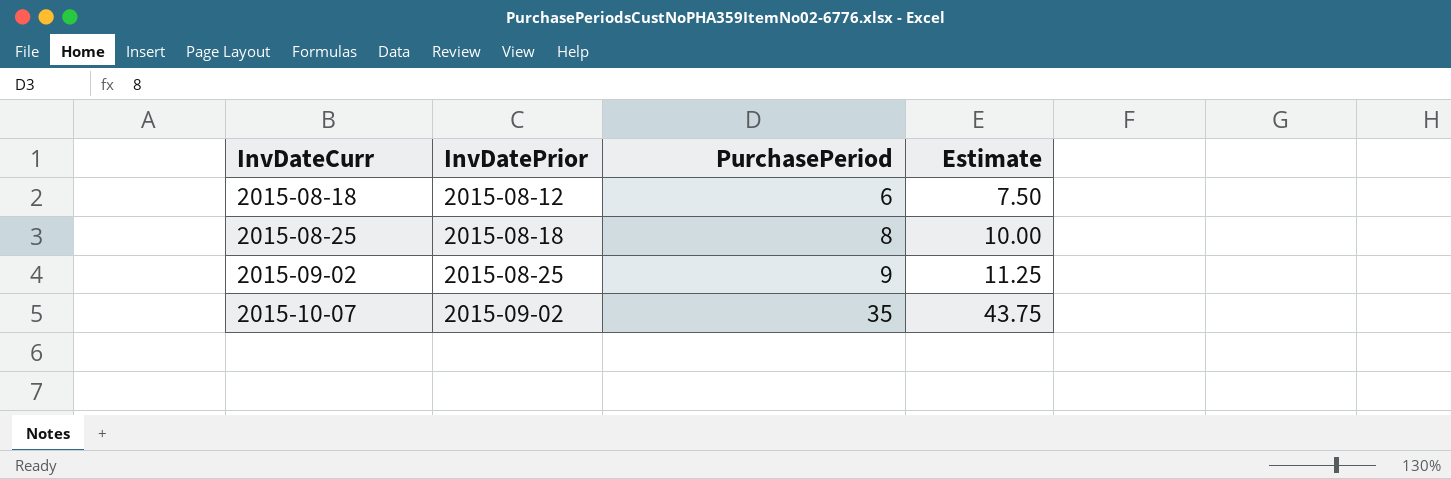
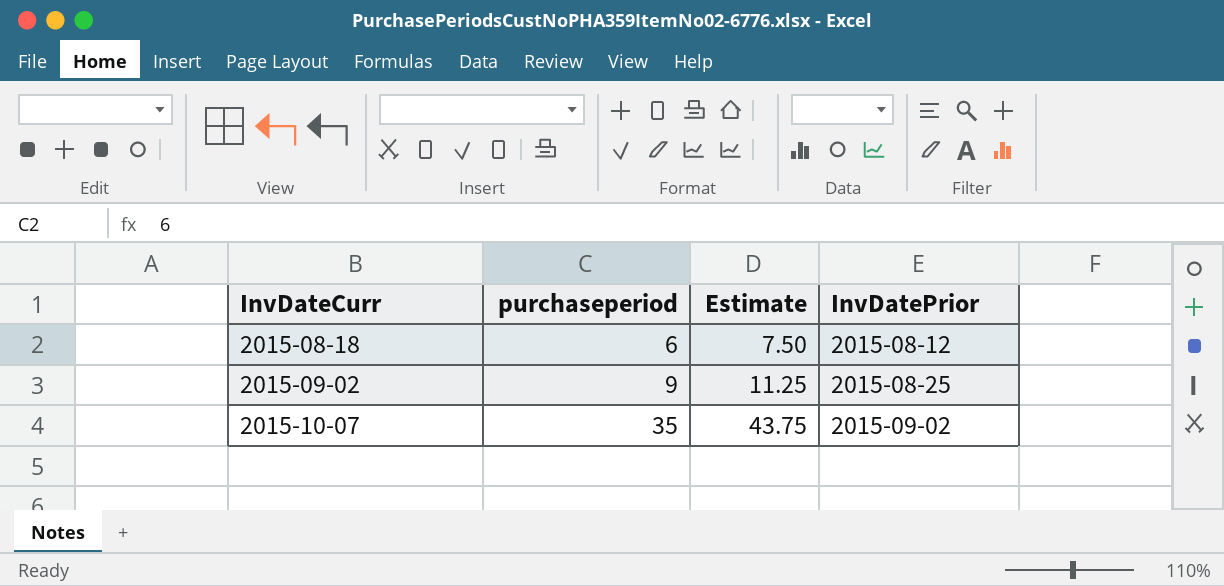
column name: PurchasePeriod -> purchaseperiod
column InvDatePrior | position: 2 -> 4
row 2015-08-25: 2015-08-18 | 8 | 10.00 -> none

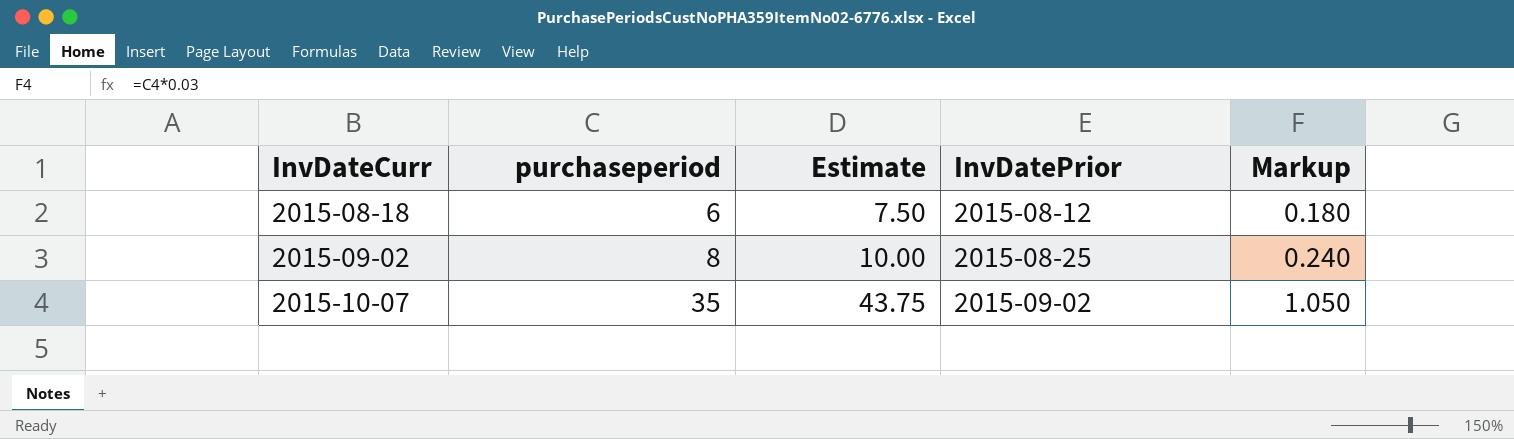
column Markup | formula: none -> [purchaseperiod] * 0.03
2015-09-02 | purchaseperiod: 9 -> 8
2015-09-02 | Estimate: 11.25 -> 10.00

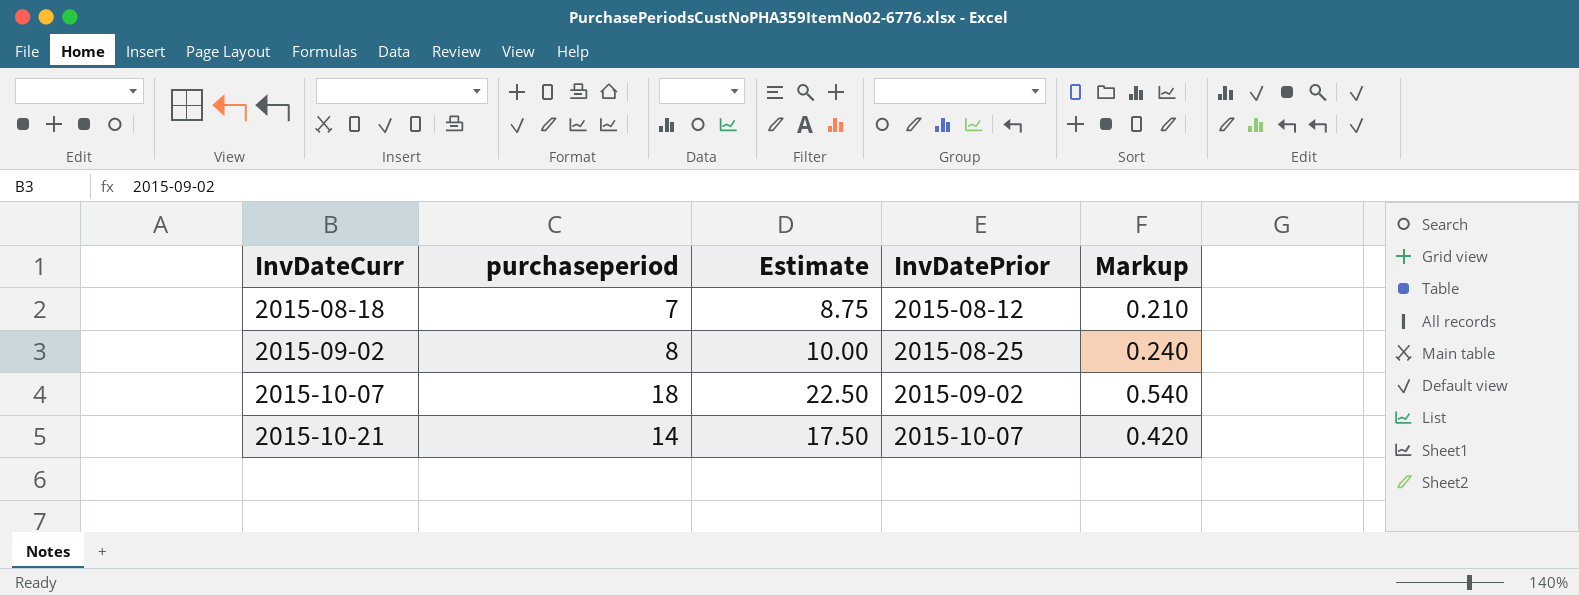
2015-08-18 | purchaseperiod: 6 -> 7
2015-08-18 | Estimate: 7.50 -> 8.75
2015-08-18 | Markup: 0.180 -> 0.210
2015-10-07 | purchaseperiod: 35 -> 18
2015-10-07 | Estimate: 43.75 -> 22.50
2015-10-07 | Markup: 1.050 -> 0.540
row 2015-10-21: none -> 14 | 17.50 | 2015-10-07 | 0.420

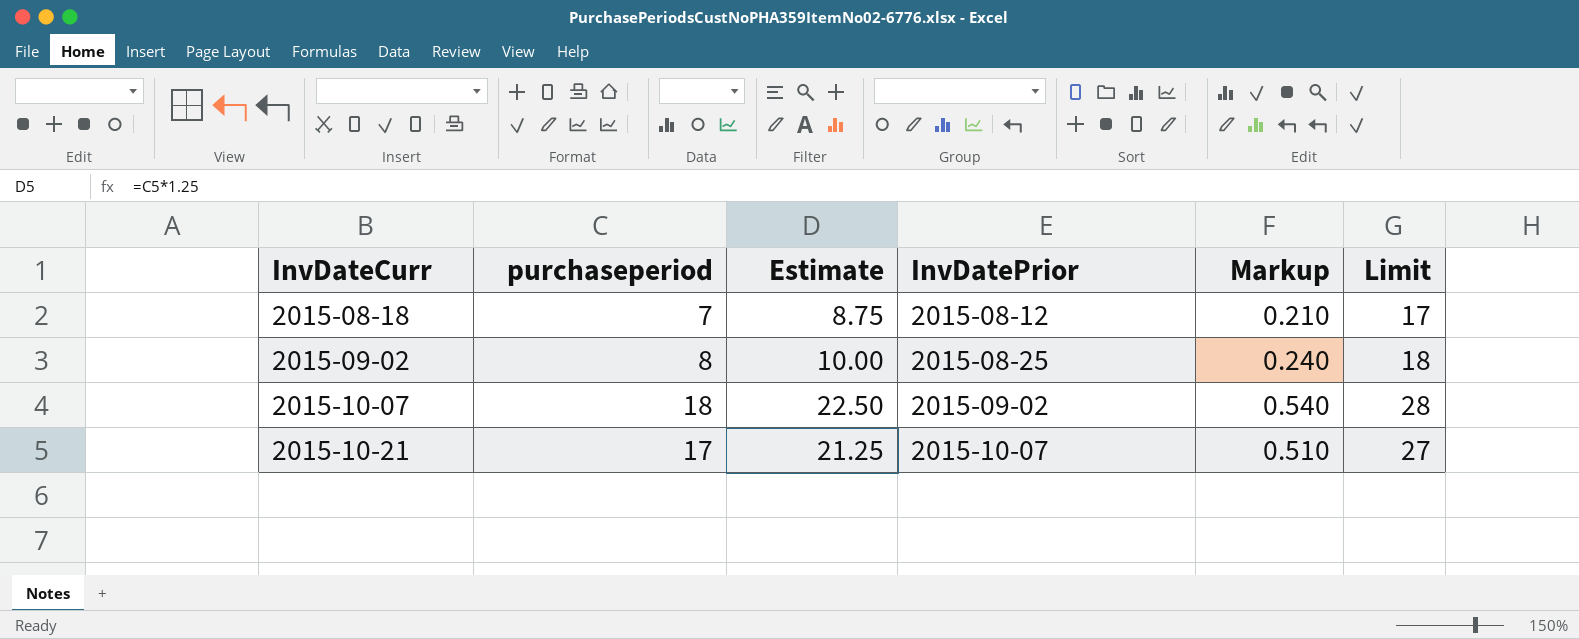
column Limit | formula: none -> [purchaseperiod] + 10
2015-10-21 | purchaseperiod: 14 -> 17
2015-10-21 | Estimate: 17.50 -> 21.25
2015-10-21 | Markup: 0.420 -> 0.510

